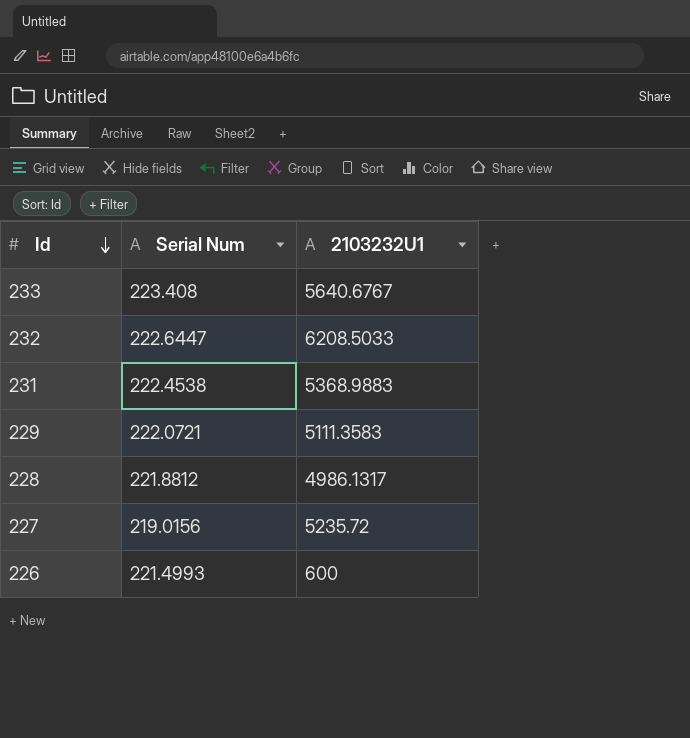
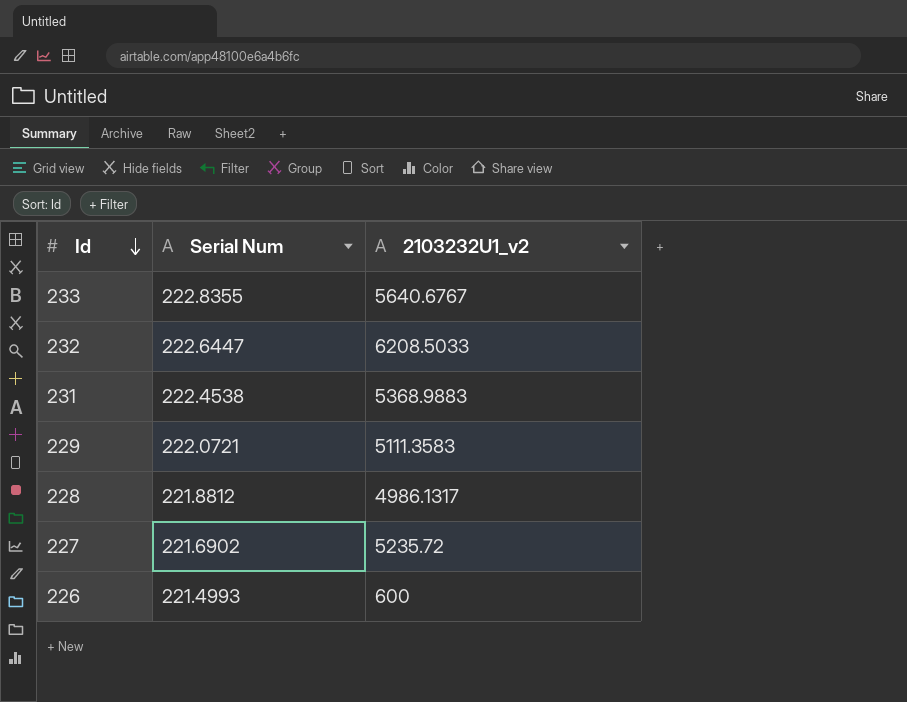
column name: 2103232U1 -> 2103232U1_v2
233 | Serial Num: 223.408 -> 222.8355
227 | Serial Num: 219.0156 -> 221.6902

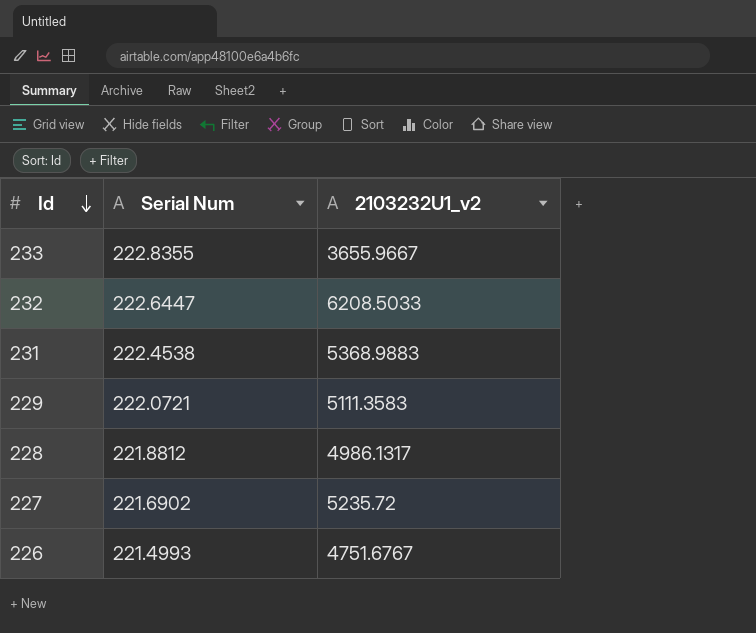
233 | 2103232U1_v2: 5640.6767 -> 3655.9667
226 | 2103232U1_v2: 600 -> 4751.6767

